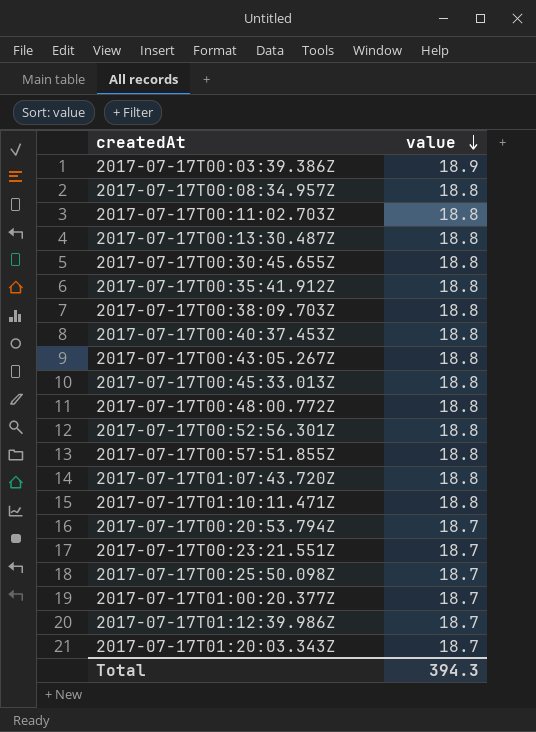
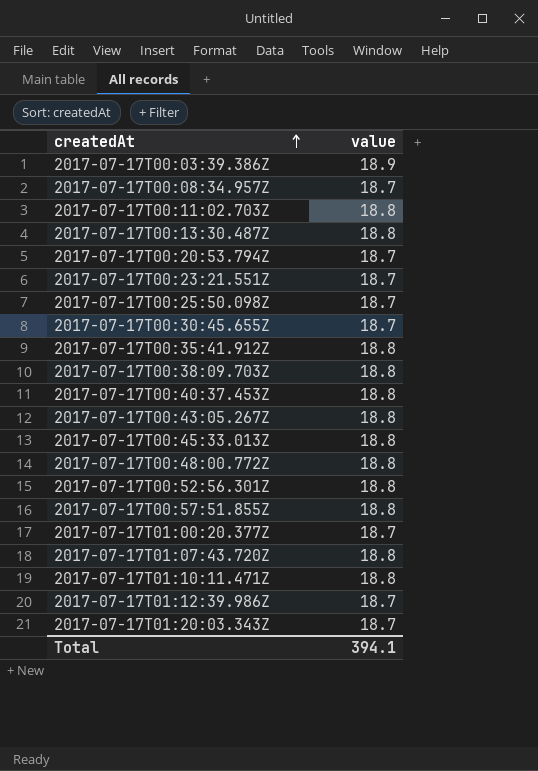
row order: value descending -> createdAt ascending
2017-07-17T00:08:34.957Z | value: 18.8 -> 18.7
2017-07-17T00:30:45.655Z | value: 18.8 -> 18.7
Total | value: 394.3 -> 394.1

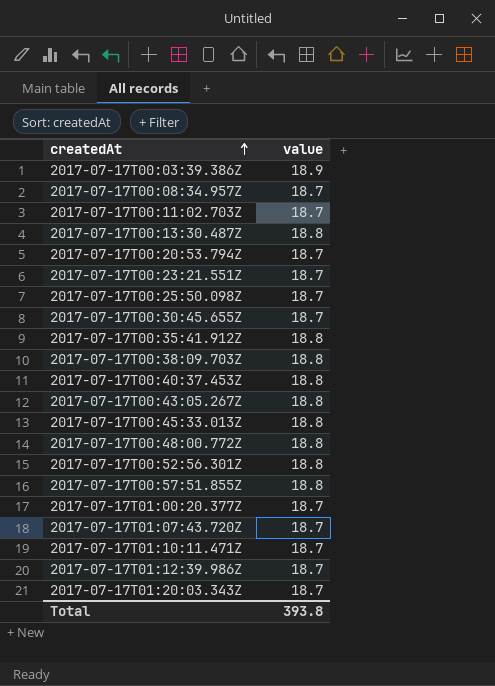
2017-07-17T00:11:02.703Z | value: 18.8 -> 18.7
2017-07-17T01:07:43.720Z | value: 18.8 -> 18.7
2017-07-17T01:10:11.471Z | value: 18.8 -> 18.7
Total | value: 394.1 -> 393.8

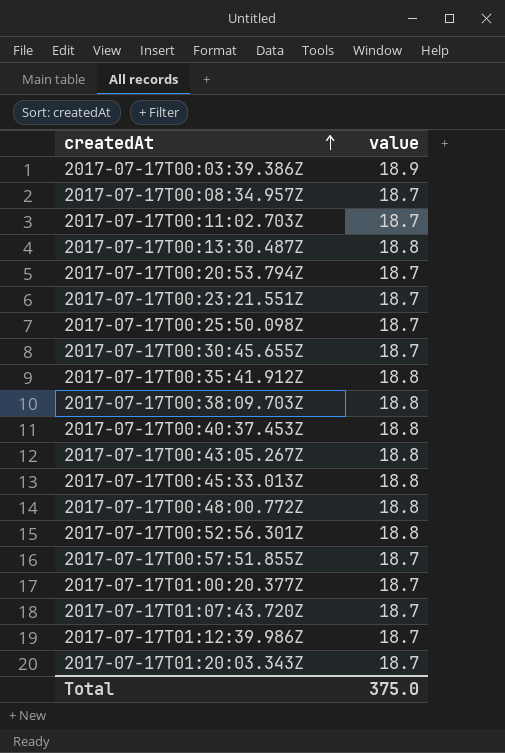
row 2017-07-17T01:10:11.471Z: 18.7 -> none
2017-07-17T00:57:51.855Z | value: 18.8 -> 18.7
Total | value: 393.8 -> 375.0

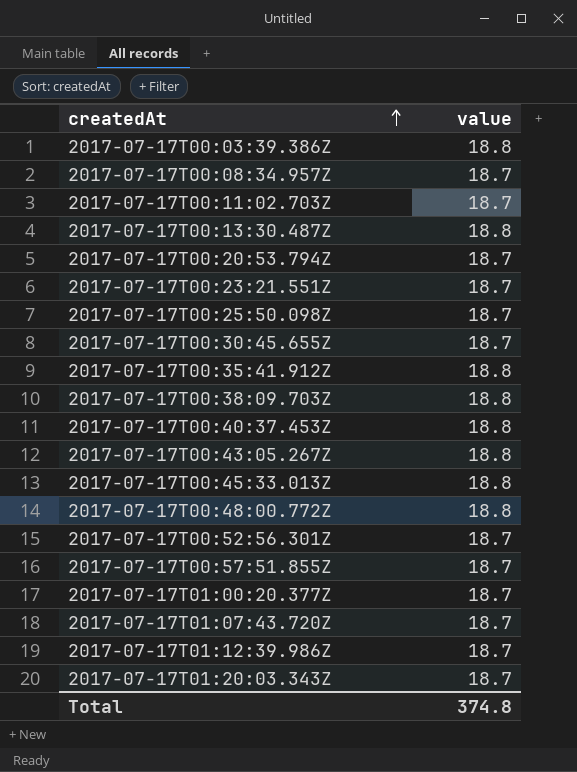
2017-07-17T00:03:39.386Z | value: 18.9 -> 18.8
2017-07-17T00:52:56.301Z | value: 18.8 -> 18.7
Total | value: 375.0 -> 374.8

